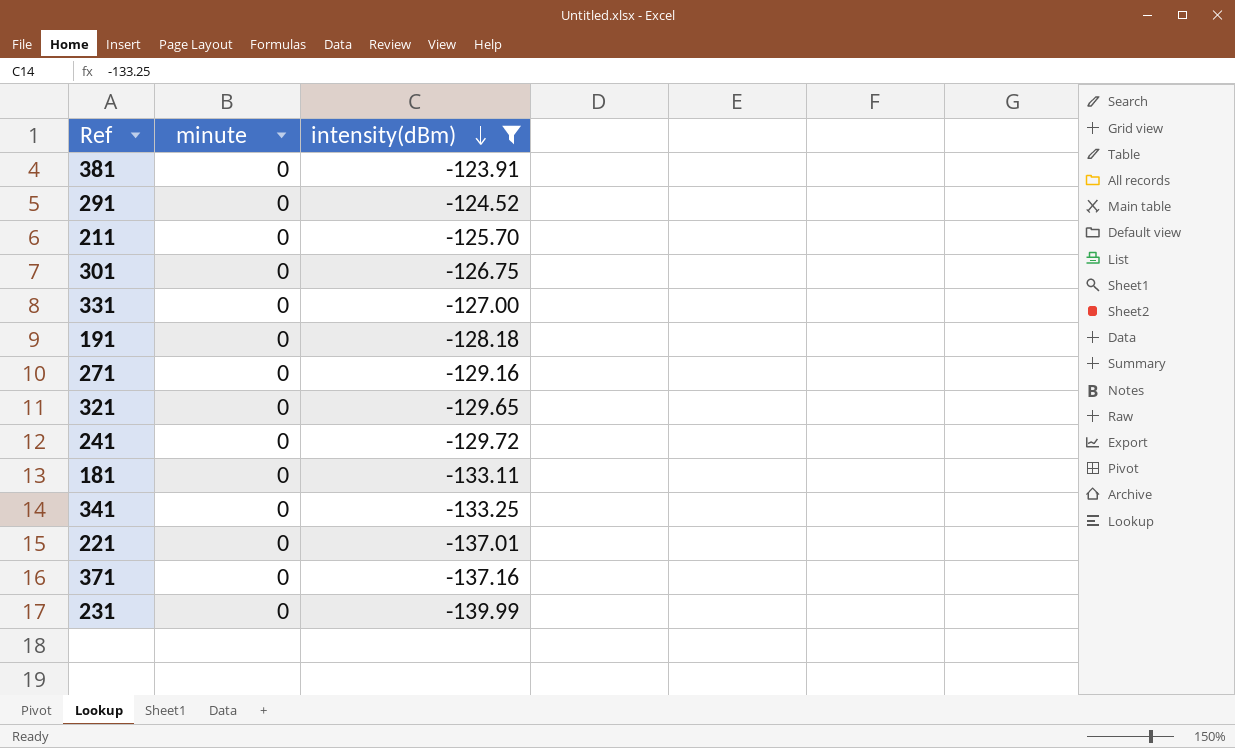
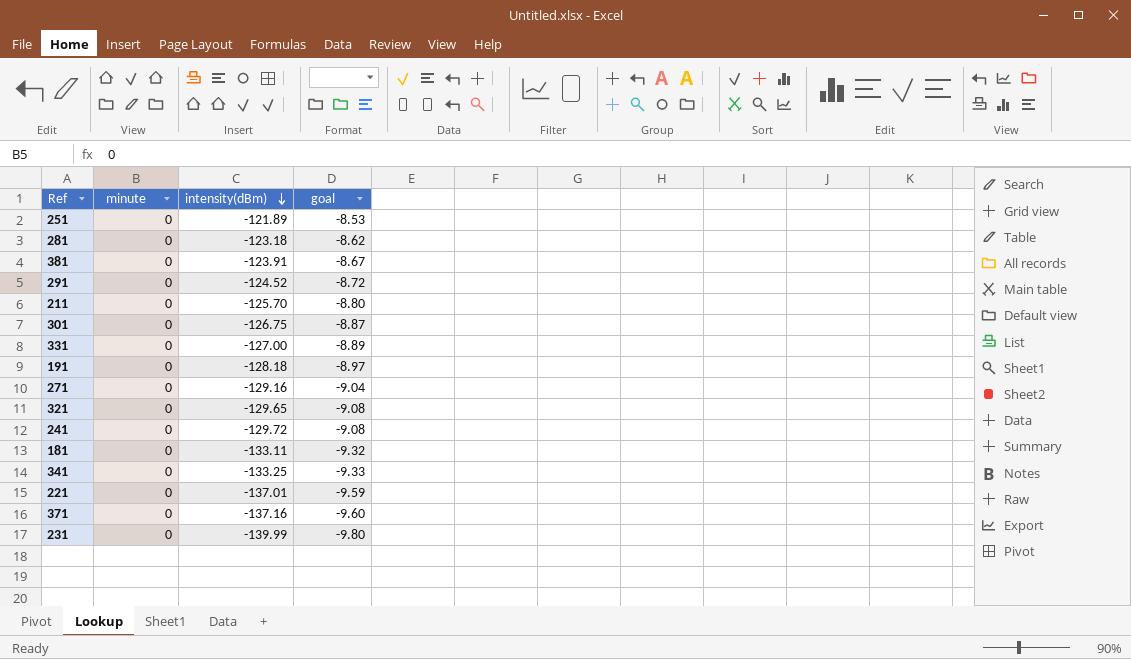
filter: intensity(dBm) <= -123.91 -> none
column goal | formula: none -> [intensity(dBm)] * 0.07

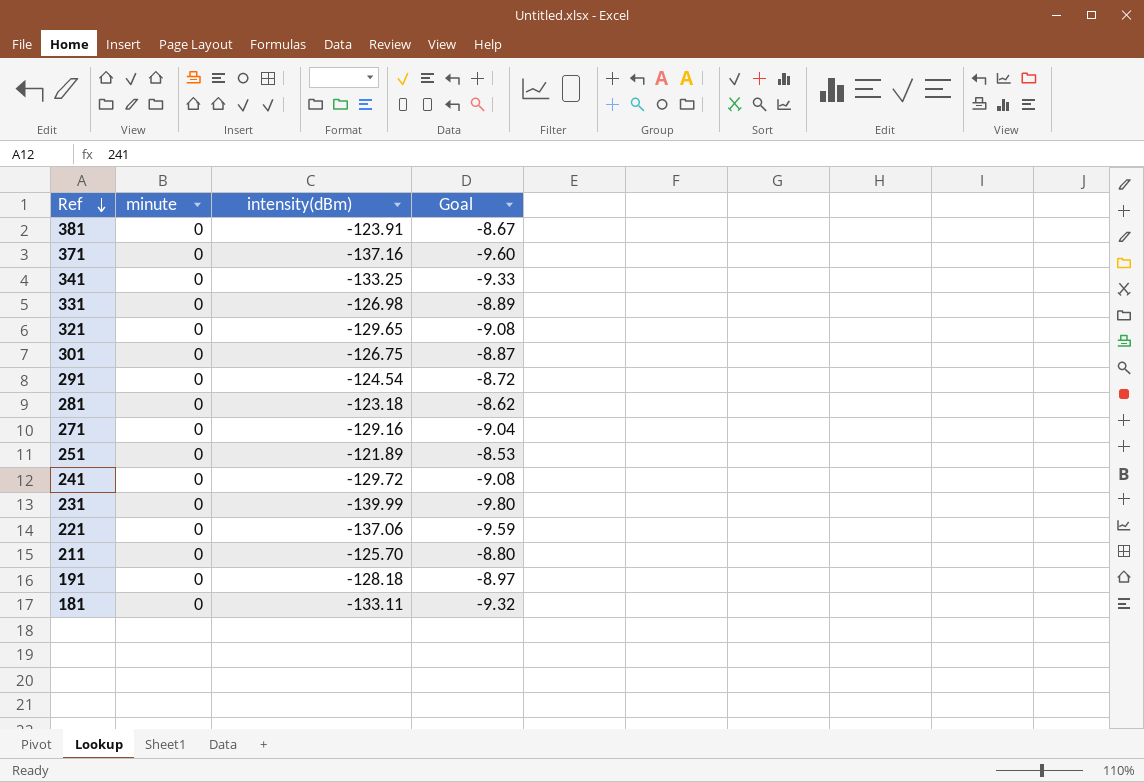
row order: intensity(dBm) descending -> Ref descending
column name: goal -> Goal
331 | intensity(dBm): -127.00 -> -126.98
291 | intensity(dBm): -124.52 -> -124.54
221 | intensity(dBm): -137.01 -> -137.06

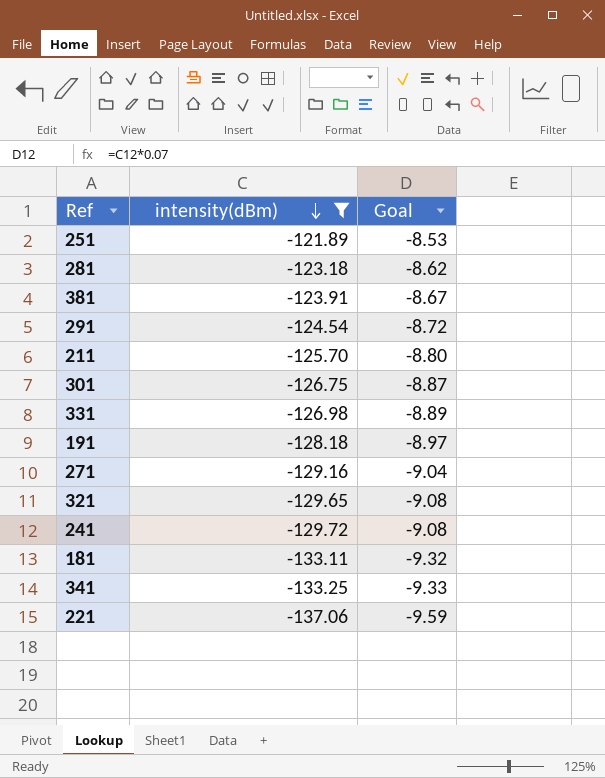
filter: none -> intensity(dBm) >= -137.06
row order: Ref descending -> intensity(dBm) descending
column minute | position: 2 -> none

